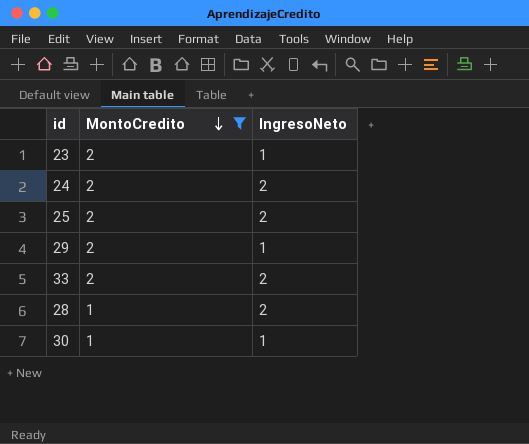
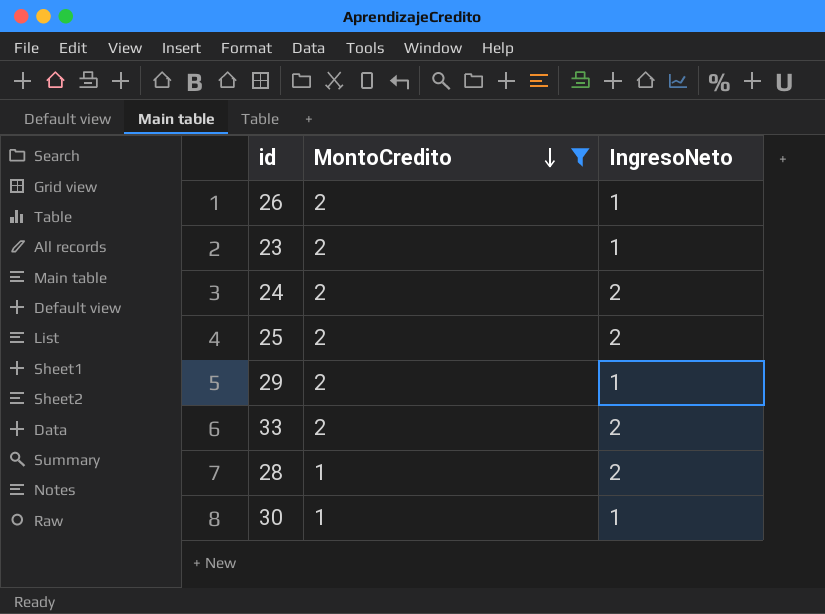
row 26: none -> 2 | 1

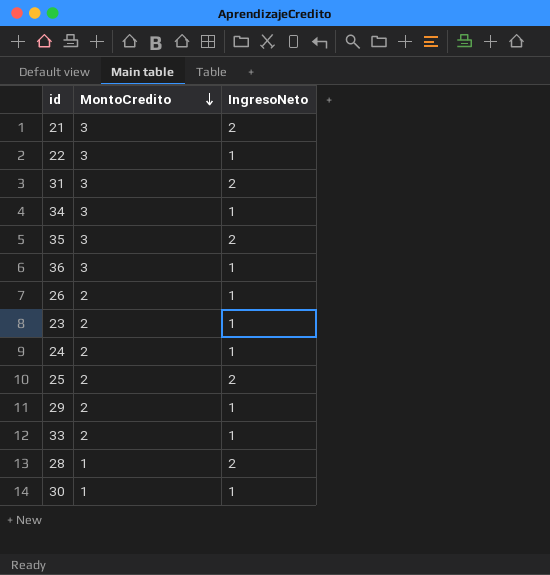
filter: MontoCredito != 3 -> none
24 | IngresoNeto: 2 -> 1
33 | IngresoNeto: 2 -> 1

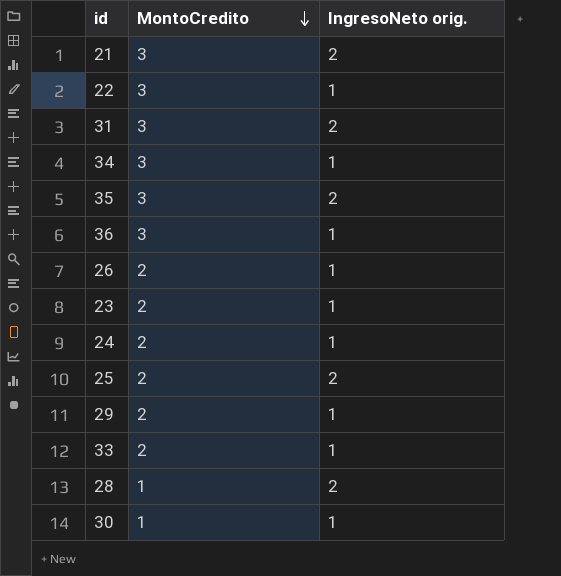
column name: IngresoNeto -> IngresoNeto orig.

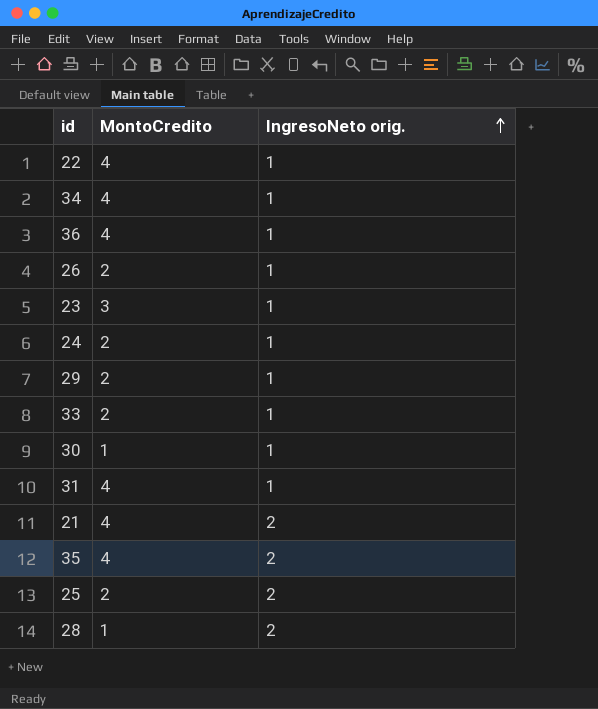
row order: MontoCredito descending -> IngresoNeto orig. ascending
22 | MontoCredito: 3 -> 4
34 | MontoCredito: 3 -> 4
36 | MontoCredito: 3 -> 4
23 | MontoCredito: 2 -> 3
31 | MontoCredito: 3 -> 4
31 | IngresoNeto orig.: 2 -> 1
21 | MontoCredito: 3 -> 4
35 | MontoCredito: 3 -> 4

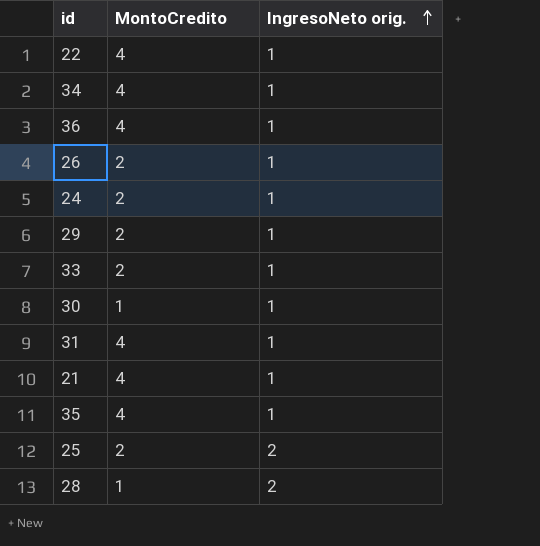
row 23: 3 | 1 -> none
21 | IngresoNeto orig.: 2 -> 1
35 | IngresoNeto orig.: 2 -> 1

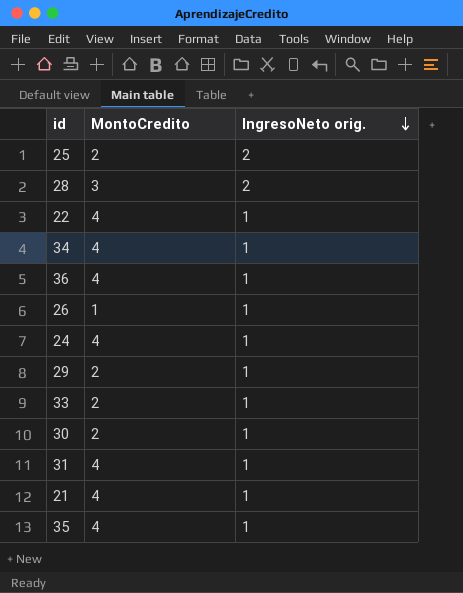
row order: IngresoNeto orig. ascending -> IngresoNeto orig. descending
28 | MontoCredito: 1 -> 3
26 | MontoCredito: 2 -> 1
24 | MontoCredito: 2 -> 4
30 | MontoCredito: 1 -> 2

